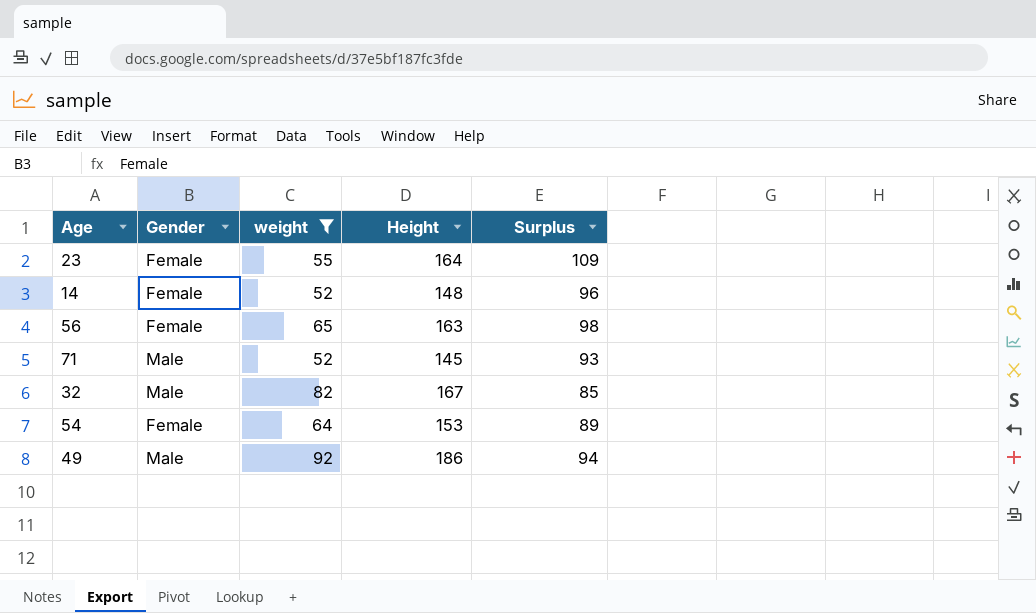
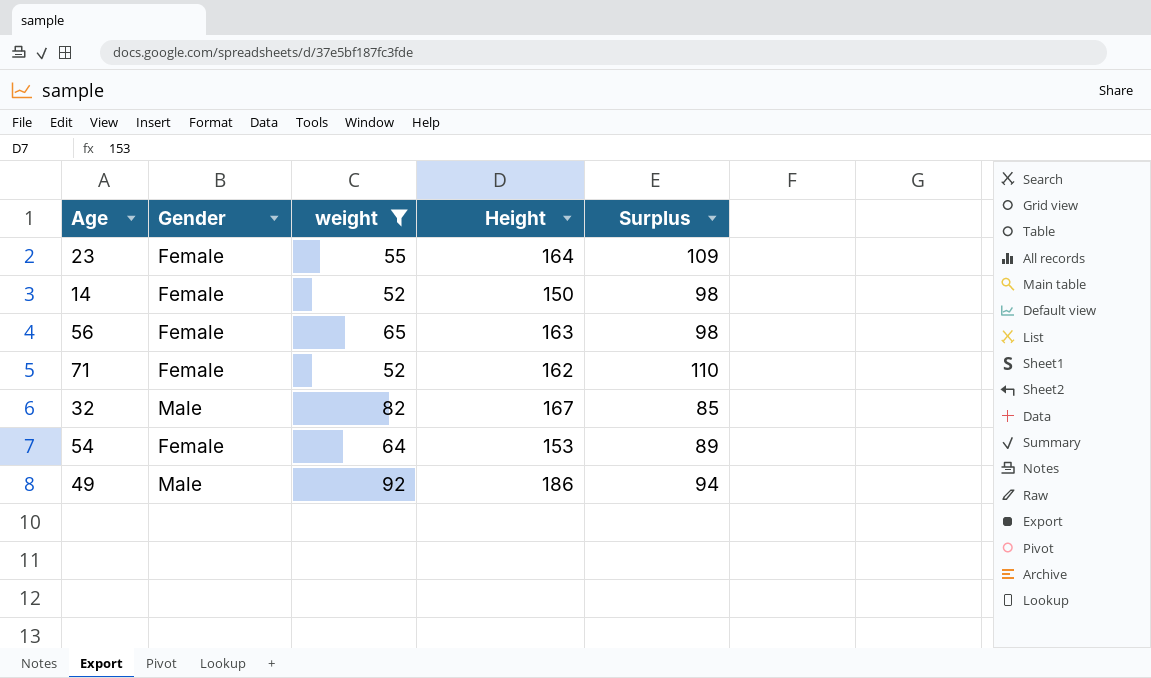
14 | Height: 148 -> 150
14 | Surplus: 96 -> 98
71 | Gender: Male -> Female
71 | Height: 145 -> 162
71 | Surplus: 93 -> 110

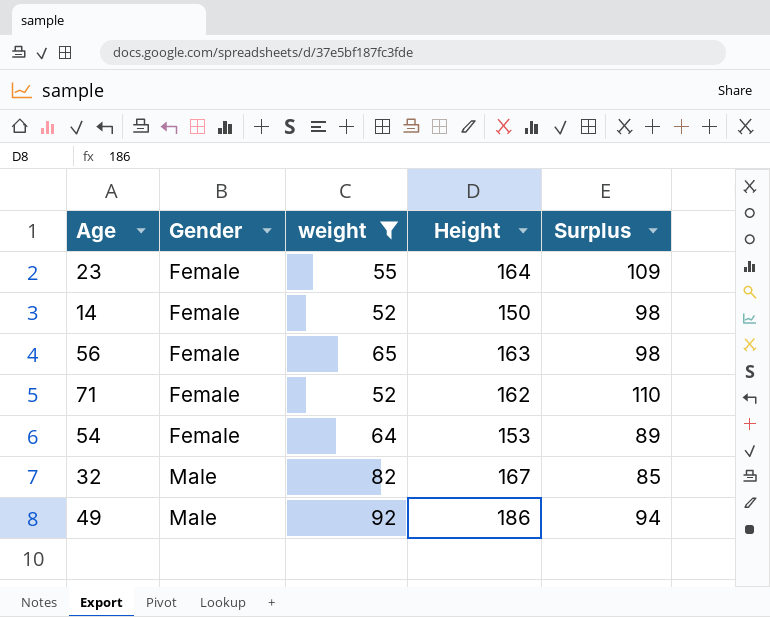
row order: none -> Gender ascending

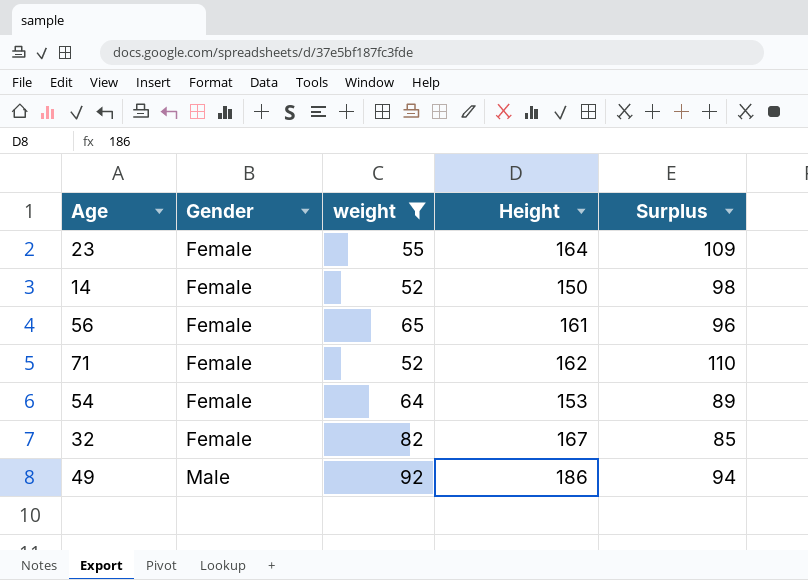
56 | Height: 163 -> 161
56 | Surplus: 98 -> 96
32 | Gender: Male -> Female

